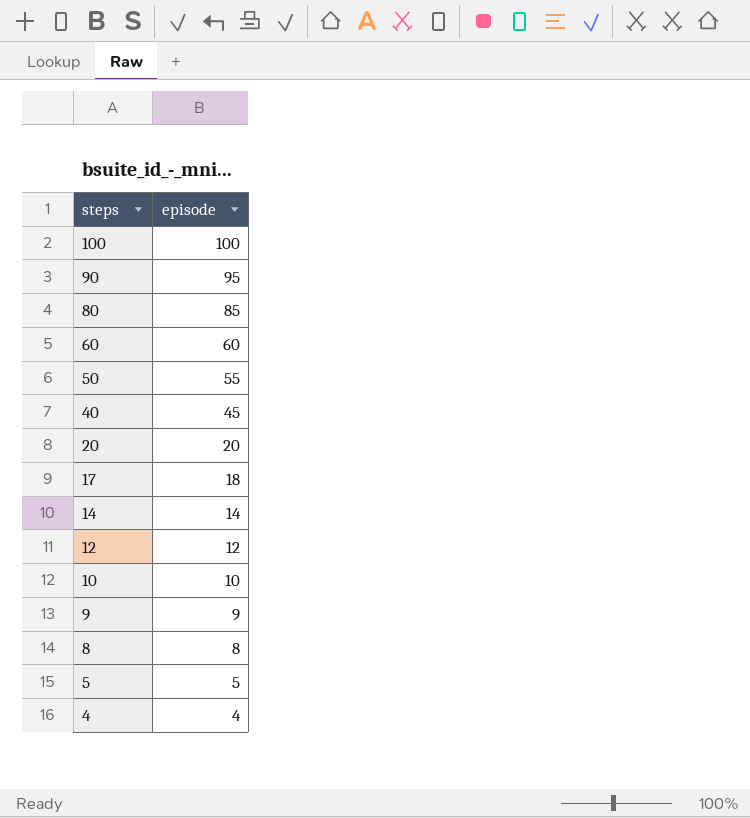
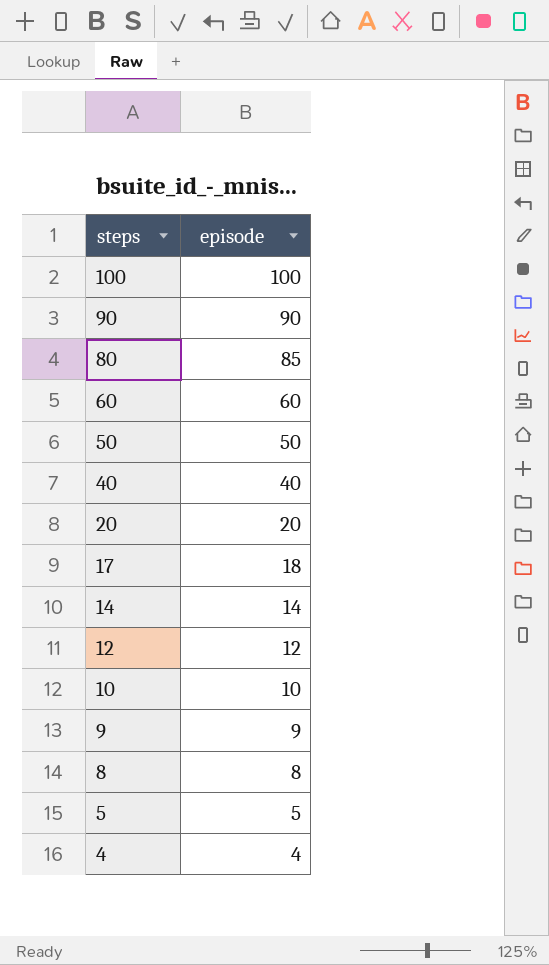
90 | episode: 95 -> 90
50 | episode: 55 -> 50
40 | episode: 45 -> 40

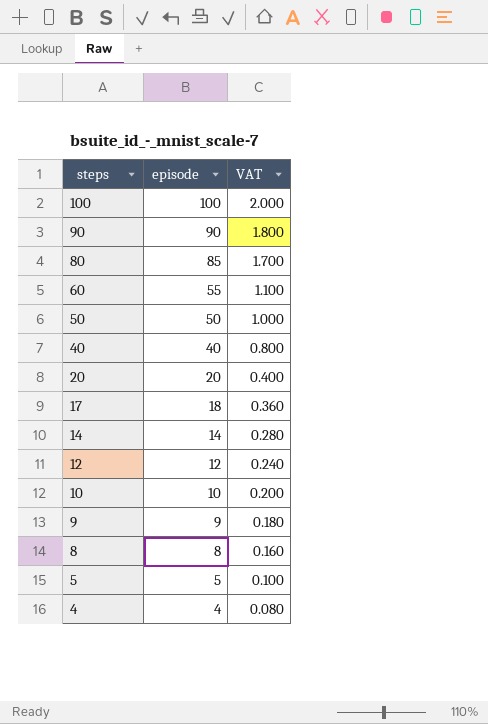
column VAT | formula: none -> [episode] * 0.02
60 | episode: 60 -> 55

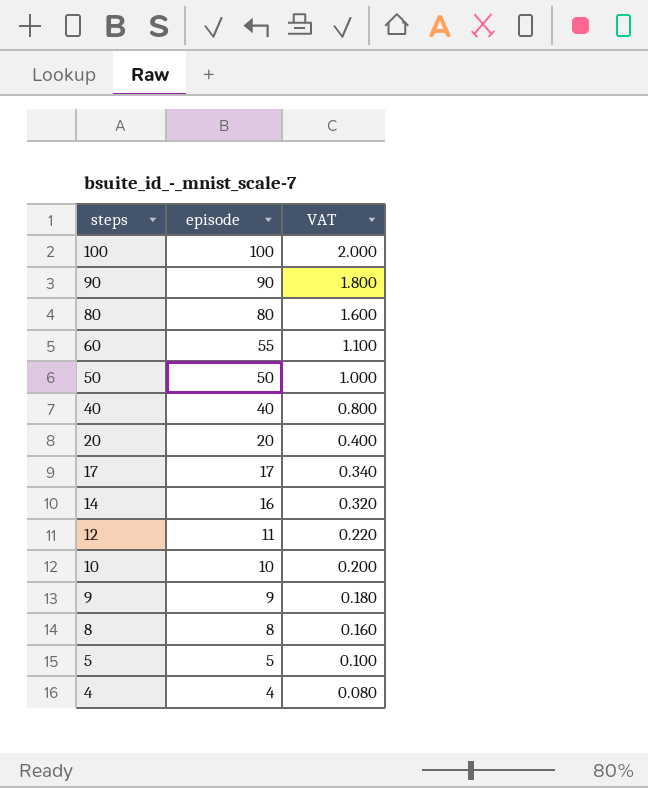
80 | episode: 85 -> 80
80 | VAT: 1.700 -> 1.600
17 | episode: 18 -> 17
17 | VAT: 0.360 -> 0.340
14 | episode: 14 -> 16
14 | VAT: 0.280 -> 0.320
12 | episode: 12 -> 11
12 | VAT: 0.240 -> 0.220

